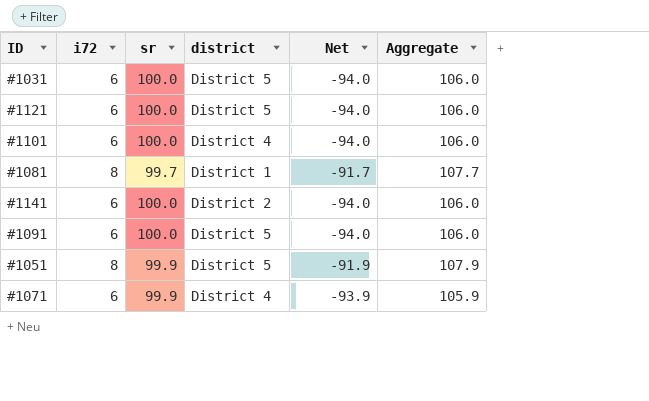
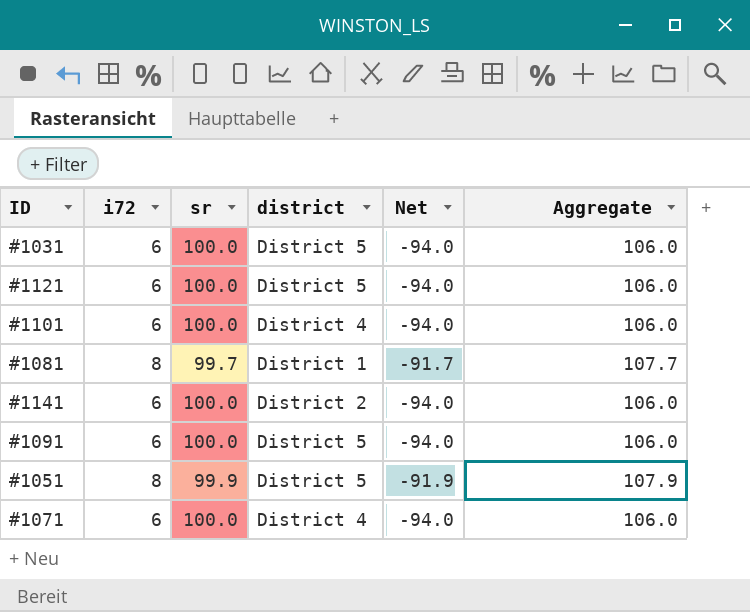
#1071 | sr: 99.9 -> 100.0
#1071 | Net: -93.9 -> -94.0
#1071 | Aggregate: 105.9 -> 106.0

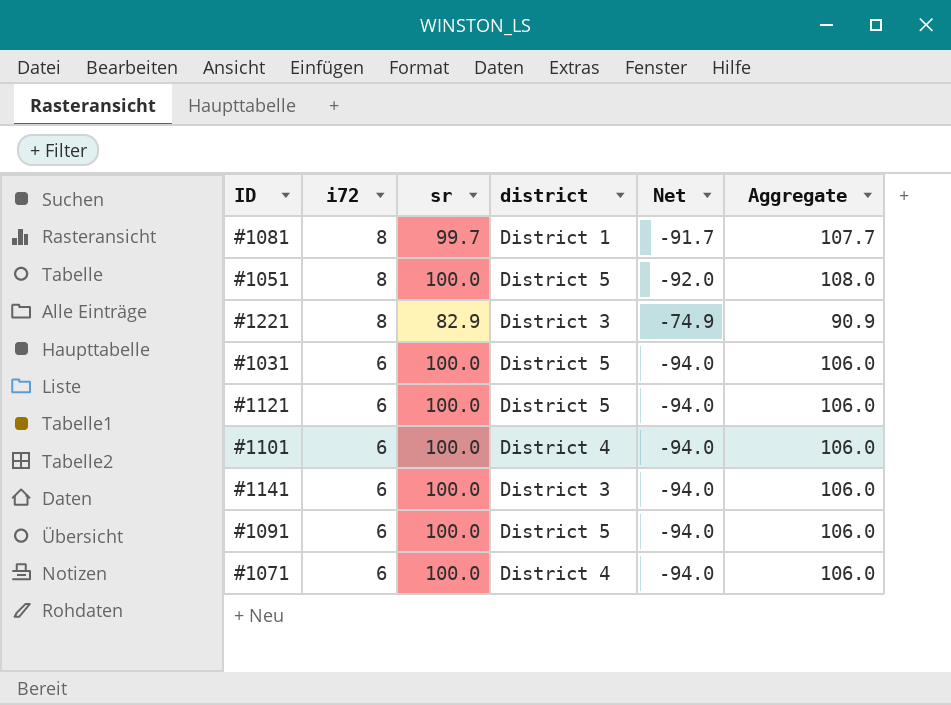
row order: none -> i72 descending
#1051 | sr: 99.9 -> 100.0
#1051 | Net: -91.9 -> -92.0
#1051 | Aggregate: 107.9 -> 108.0
row #1221: none -> 8 | 82.9 | District 3 | -74.9 | 90.9
#1141 | district: District 2 -> District 3

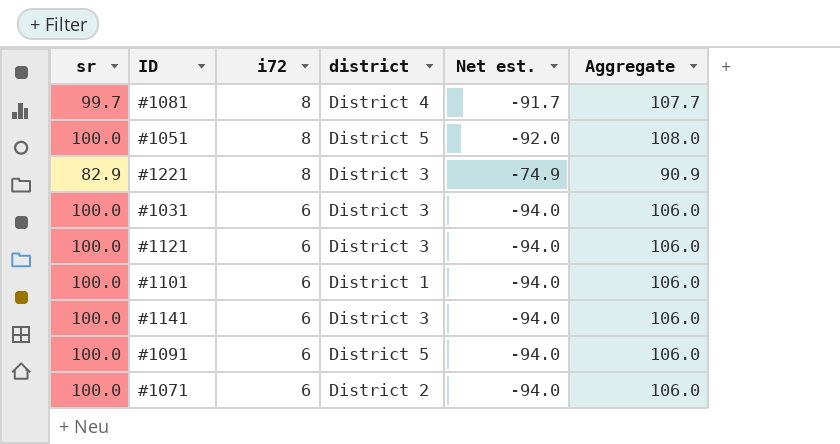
column sr | position: 3 -> 1
column name: Net -> Net est.
#1081 | district: District 1 -> District 4
#1031 | district: District 5 -> District 3
#1121 | district: District 5 -> District 3
#1101 | district: District 4 -> District 1
#1071 | district: District 4 -> District 2

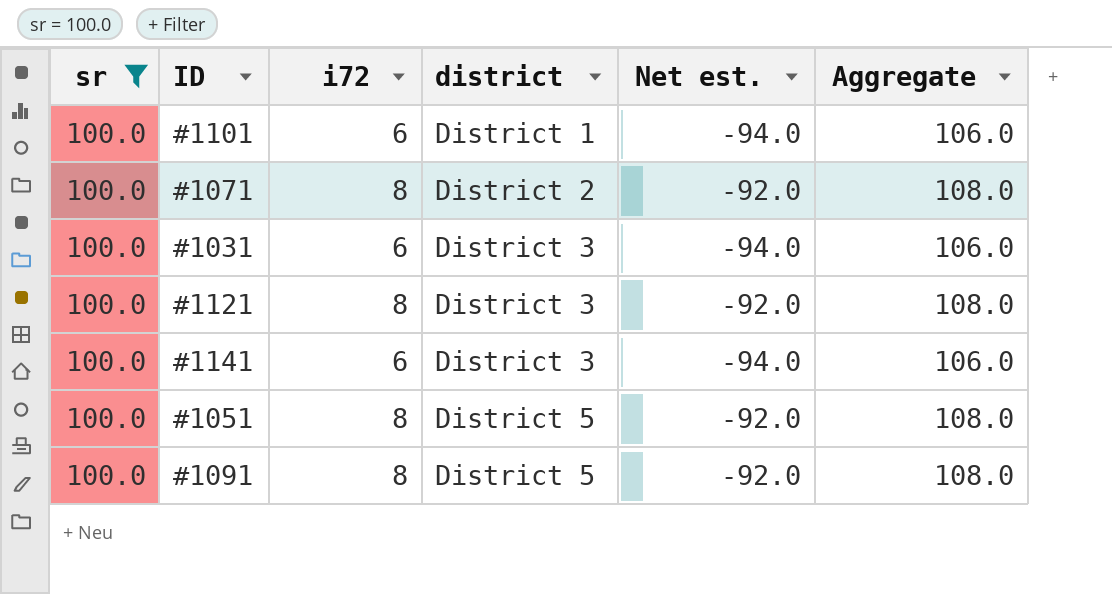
filter: none -> sr = 100.0
row order: i72 descending -> district ascending
#1071 | i72: 6 -> 8
#1071 | Net est.: -94.0 -> -92.0
#1071 | Aggregate: 106.0 -> 108.0
#1121 | i72: 6 -> 8
#1121 | Net est.: -94.0 -> -92.0
#1121 | Aggregate: 106.0 -> 108.0
#1091 | i72: 6 -> 8
#1091 | Net est.: -94.0 -> -92.0
#1091 | Aggregate: 106.0 -> 108.0

